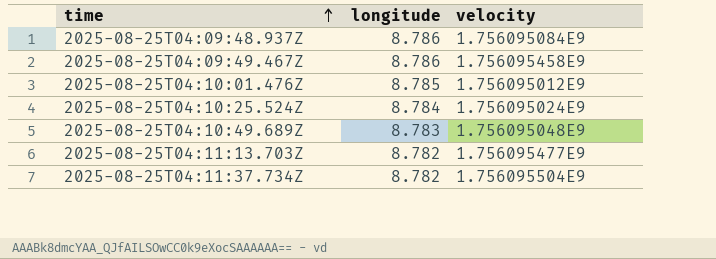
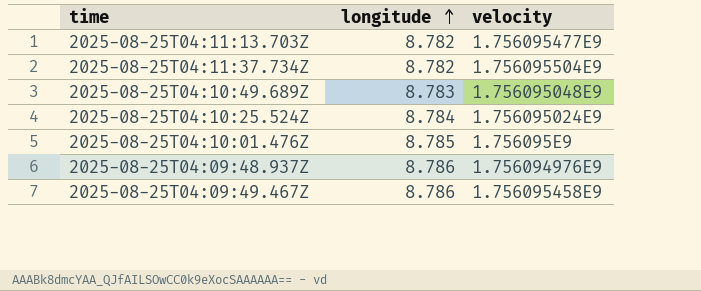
row order: time ascending -> longitude ascending
2025-08-25T04:10:01.476Z | velocity: 1.756095012E9 -> 1.756095E9
2025-08-25T04:09:48.937Z | velocity: 1.756095084E9 -> 1.756094976E9

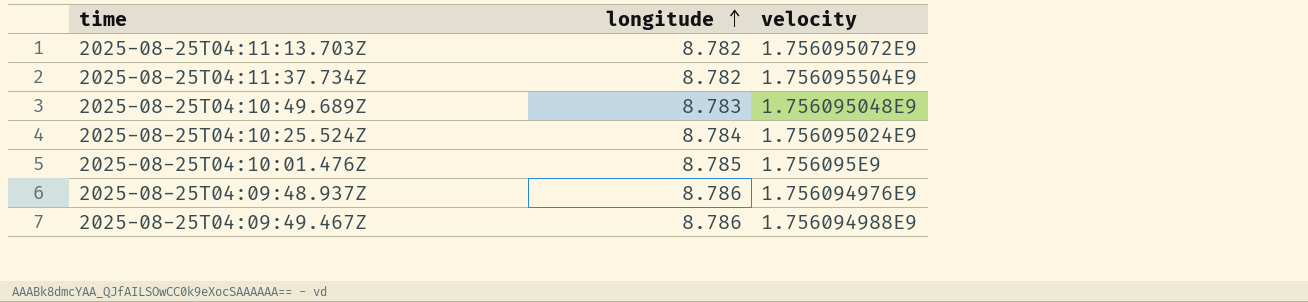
2025-08-25T04:11:13.703Z | velocity: 1.756095477E9 -> 1.756095072E9
2025-08-25T04:09:49.467Z | velocity: 1.756095458E9 -> 1.756094988E9

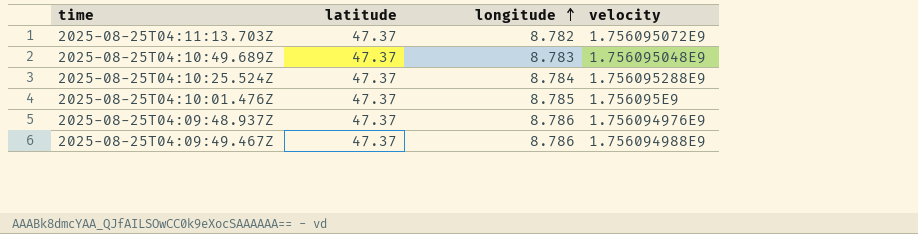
column latitude | position: none -> 2
row 2025-08-25T04:11:37.734Z: 8.782 | 1.756095504E9 -> none
2025-08-25T04:10:25.524Z | velocity: 1.756095024E9 -> 1.756095288E9

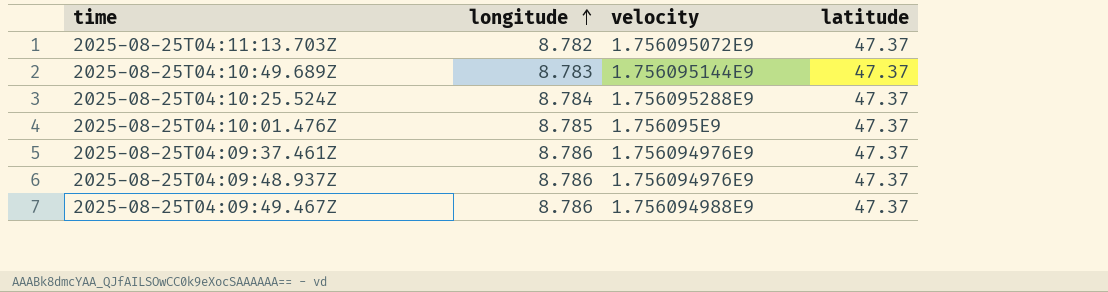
column latitude | position: 2 -> 4
2025-08-25T04:10:49.689Z | velocity: 1.756095048E9 -> 1.756095144E9
row 2025-08-25T04:09:37.461Z: none -> 8.786 | 1.756094976E9 | 47.37

